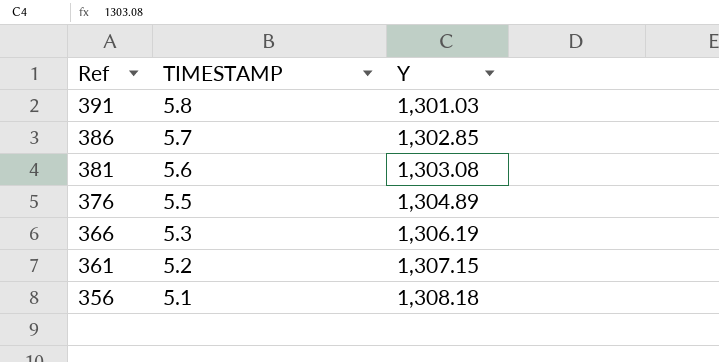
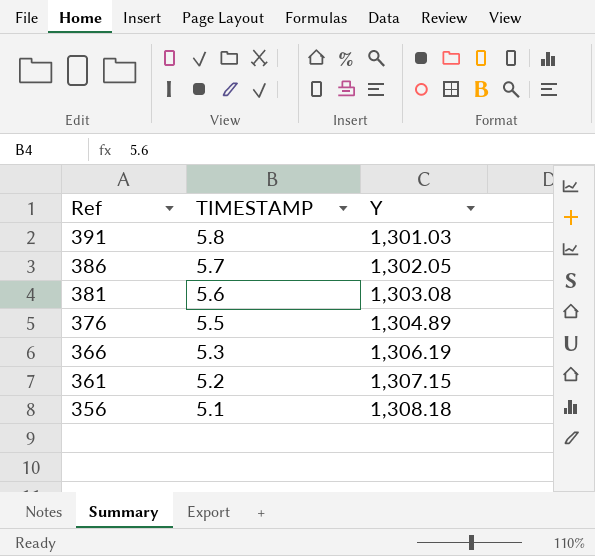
386 | Y: 1,302.85 -> 1,302.05

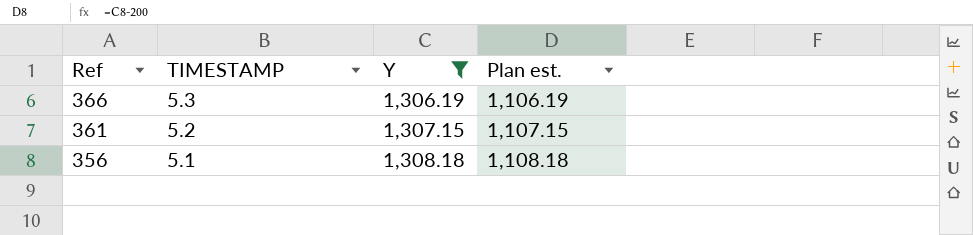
filter: none -> Y >= 1,306.19
column Plan est. | formula: none -> [Y] - 200

